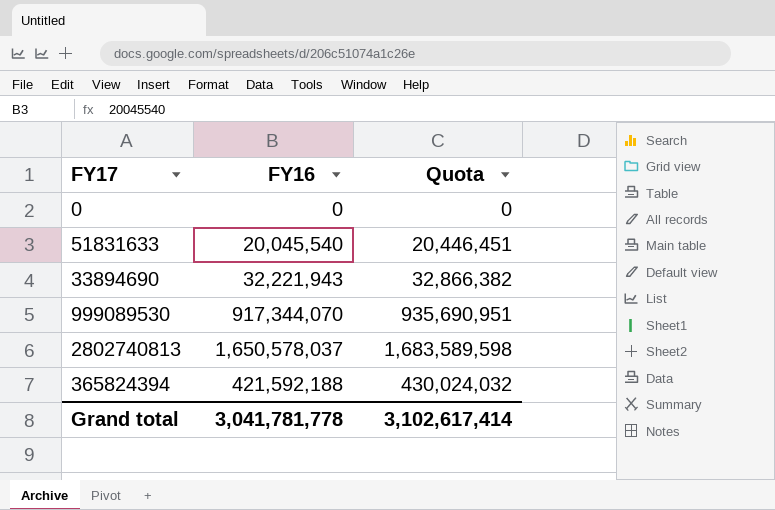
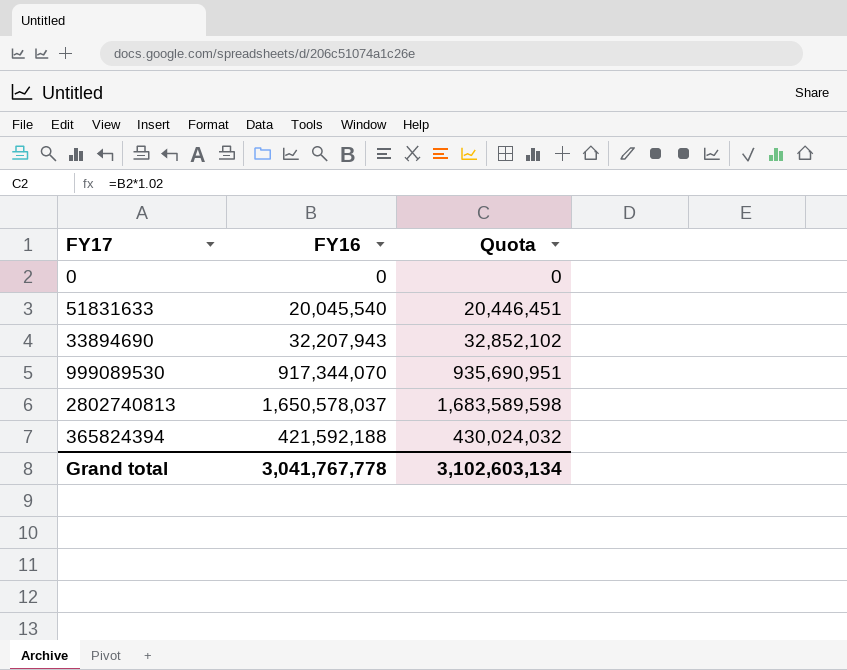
33894690 | FY16: 32,221,943 -> 32,207,943
33894690 | Quota: 32,866,382 -> 32,852,102
Grand total | FY16: 3,041,781,778 -> 3,041,767,778
Grand total | Quota: 3,102,617,414 -> 3,102,603,134

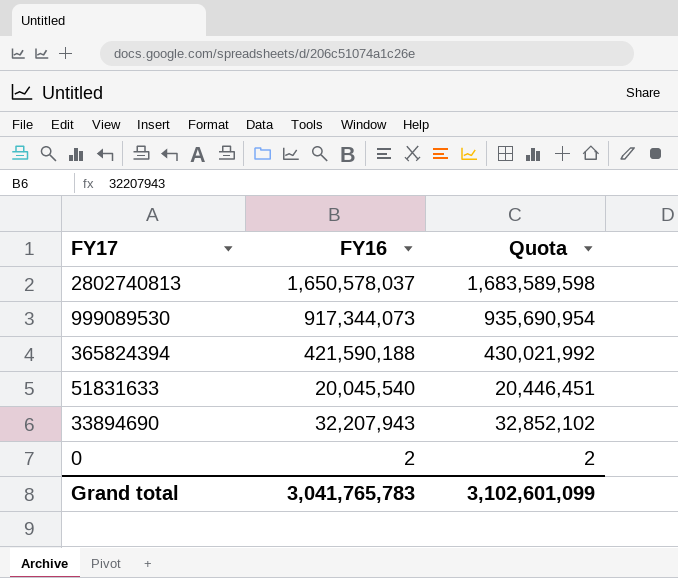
row order: none -> FY17 descending
999089530 | FY16: 917,344,070 -> 917,344,073
999089530 | Quota: 935,690,951 -> 935,690,954
365824394 | FY16: 421,592,188 -> 421,590,188
365824394 | Quota: 430,024,032 -> 430,021,992
0 | FY16: 0 -> 2
0 | Quota: 0 -> 2
Grand total | FY16: 3,041,767,778 -> 3,041,765,783
Grand total | Quota: 3,102,603,134 -> 3,102,601,099

